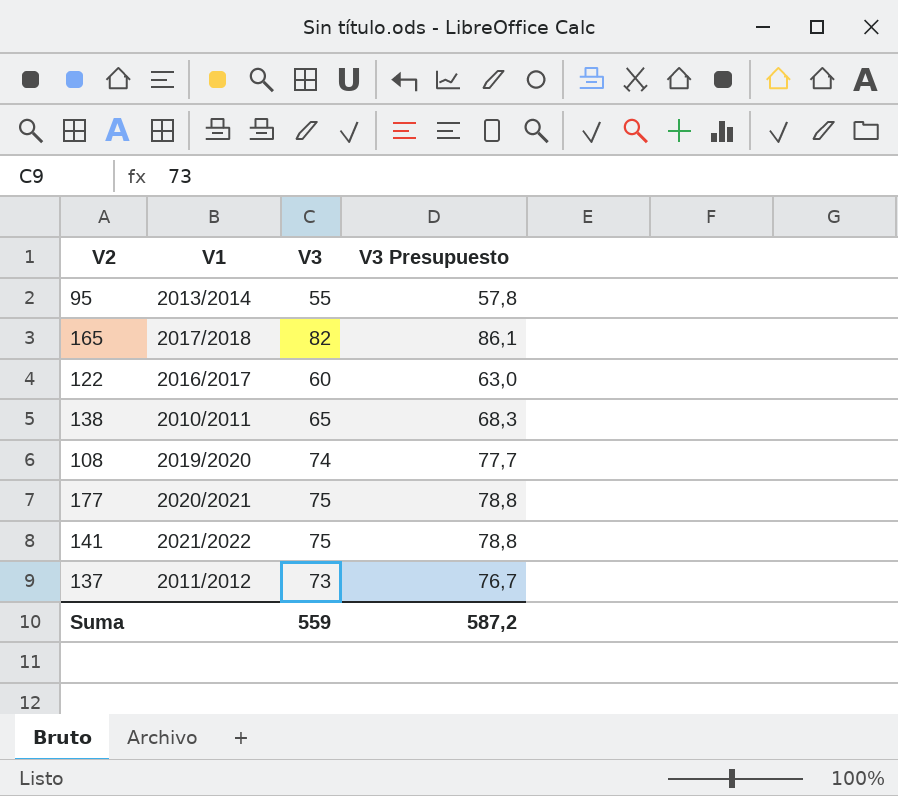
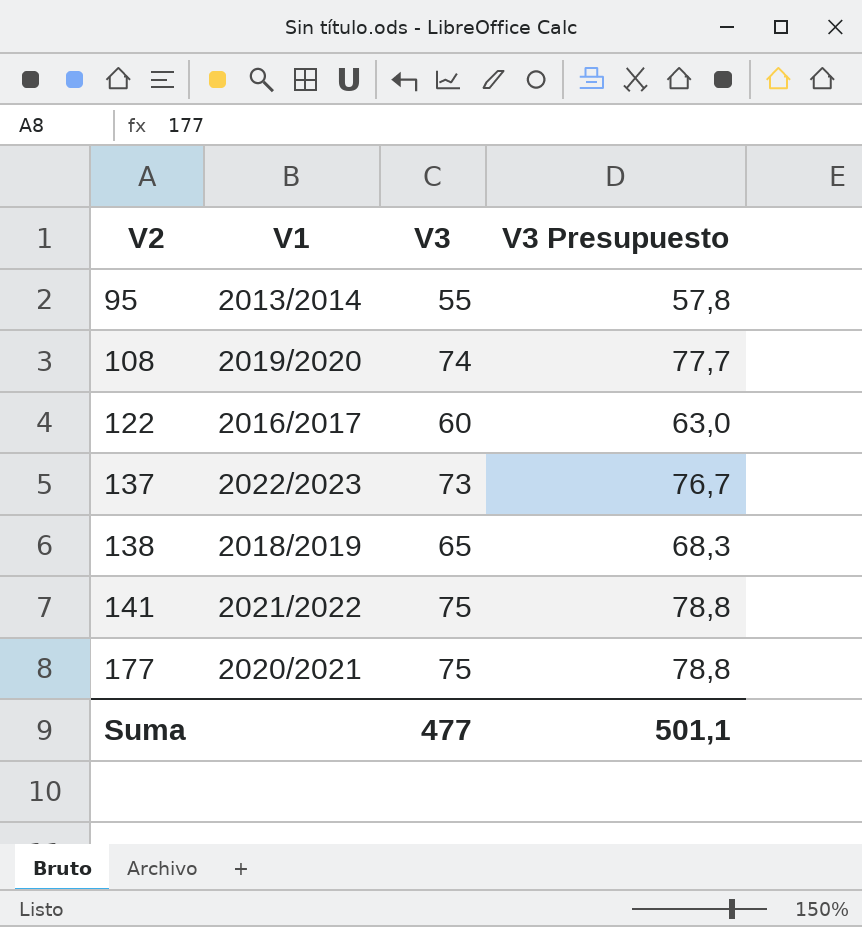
row order: none -> V2 ascending
row 165: 2017/2018 | 82 | 86,1 -> none
137 | V1: 2011/2012 -> 2022/2023
138 | V1: 2010/2011 -> 2018/2019
Suma | V3: 559 -> 477
Suma | V3 Presupuesto: 587,2 -> 501,1

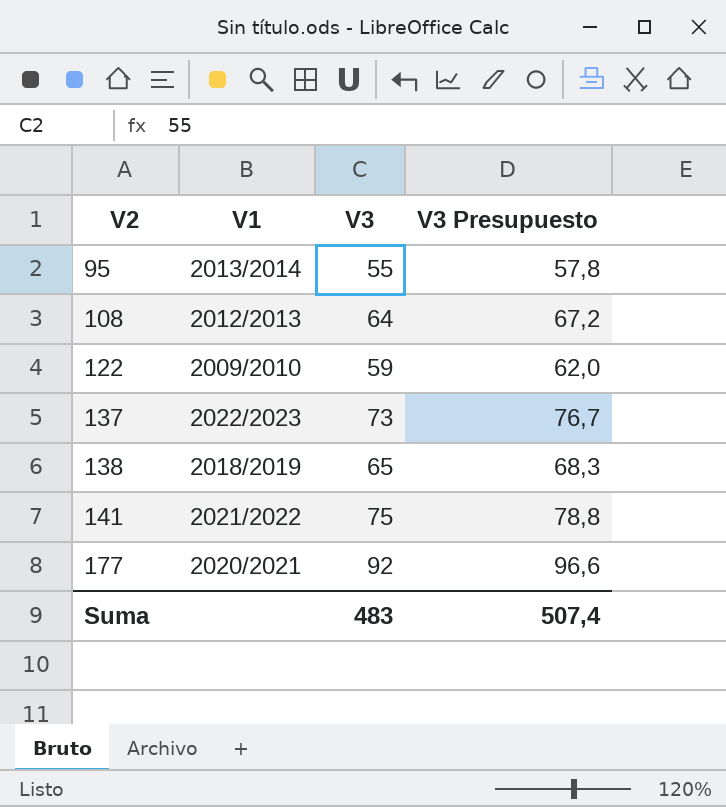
108 | V1: 2019/2020 -> 2012/2013
108 | V3: 74 -> 64
108 | V3 Presupuesto: 77,7 -> 67,2
122 | V1: 2016/2017 -> 2009/2010
122 | V3: 60 -> 59
122 | V3 Presupuesto: 63,0 -> 62,0
177 | V3: 75 -> 92
177 | V3 Presupuesto: 78,8 -> 96,6
Suma | V3: 477 -> 483
Suma | V3 Presupuesto: 501,1 -> 507,4

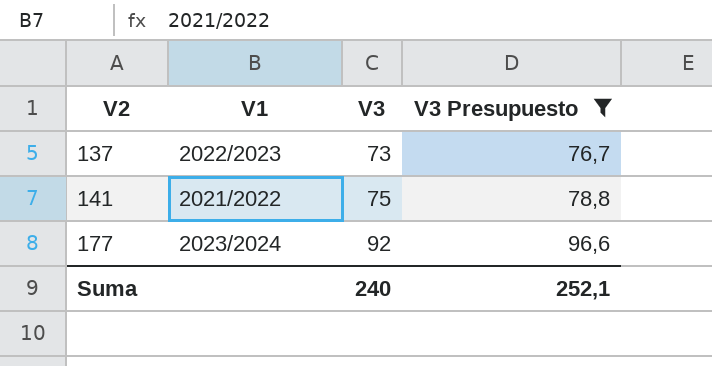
filter: none -> V3 Presupuesto >= 76,7
177 | V1: 2020/2021 -> 2023/2024
Suma | V3: 483 -> 240
Suma | V3 Presupuesto: 507,4 -> 252,1

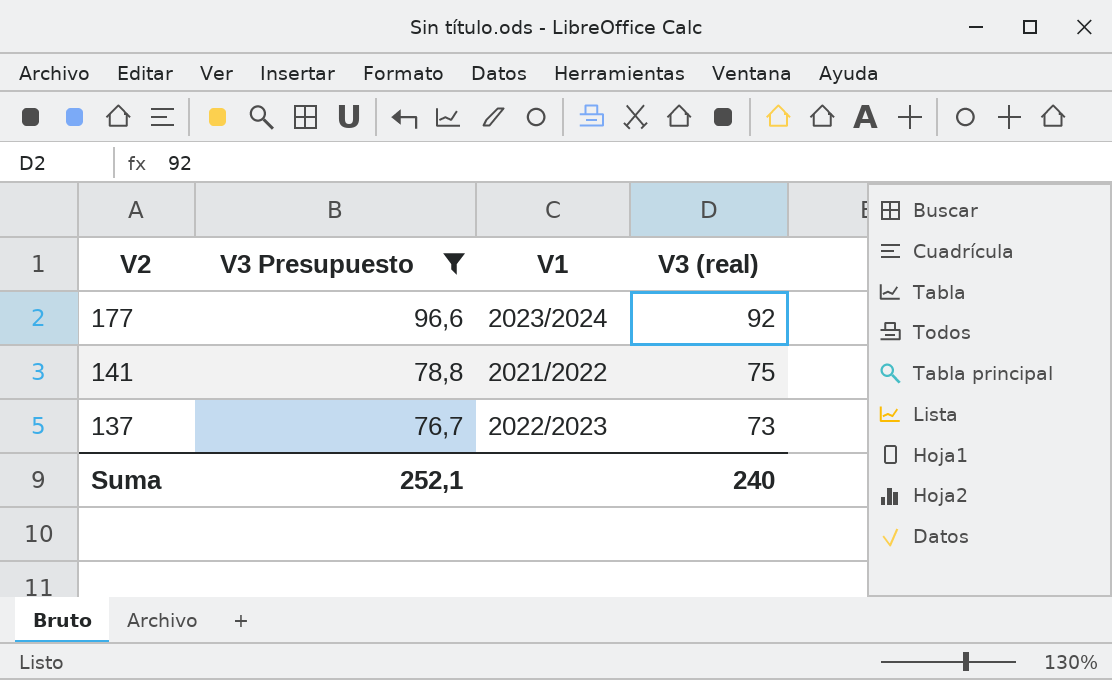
row order: V2 ascending -> V2 descending
column V3 Presupuesto | position: 4 -> 2
column name: V3 -> V3 (real)

